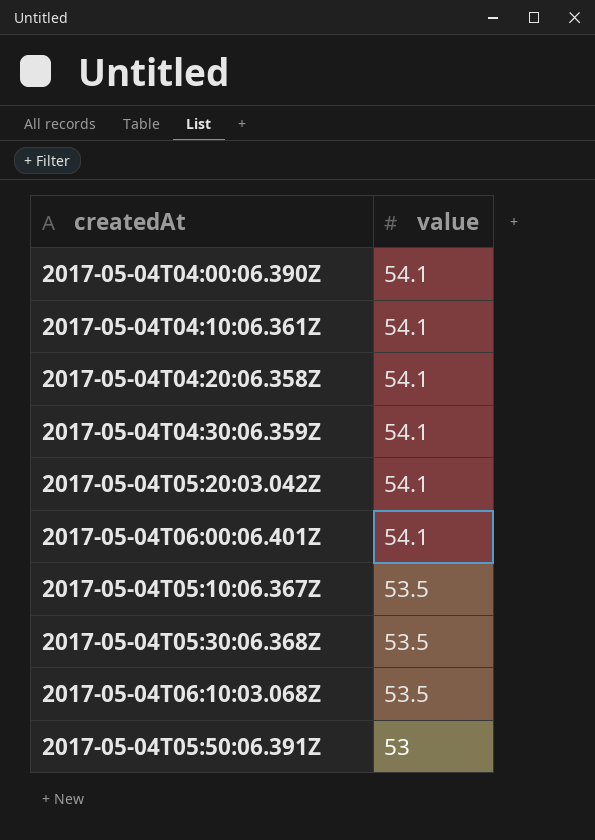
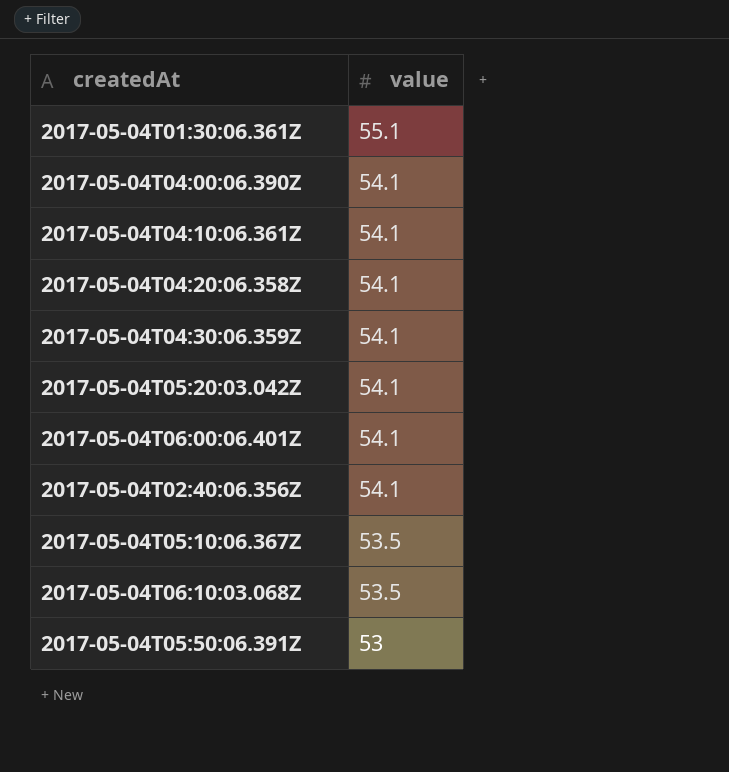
row 2017-05-04T05:30:06.368Z: 53.5 -> none
row 2017-05-04T01:30:06.361Z: none -> 55.1
row 2017-05-04T02:40:06.356Z: none -> 54.1

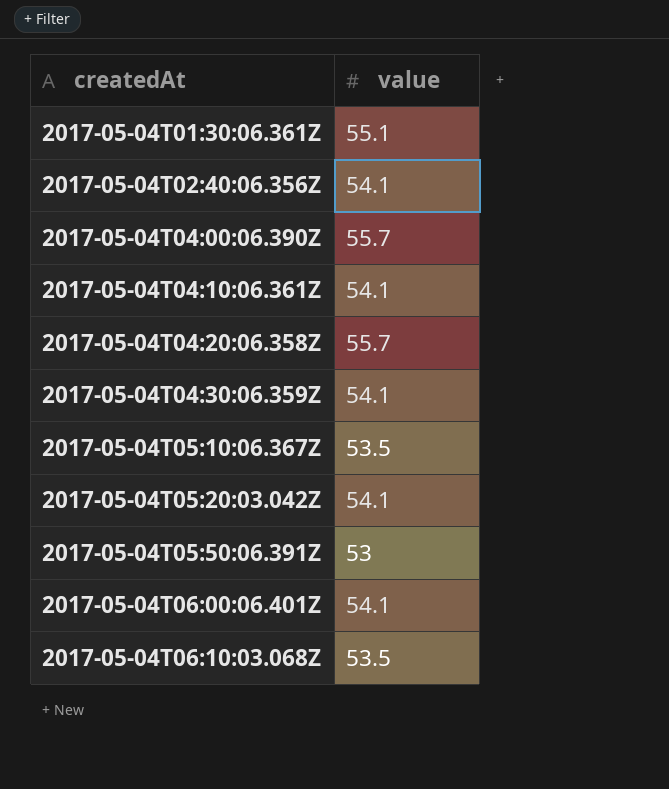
row order: value descending -> createdAt ascending
2017-05-04T04:00:06.390Z | value: 54.1 -> 55.7
2017-05-04T04:20:06.358Z | value: 54.1 -> 55.7

